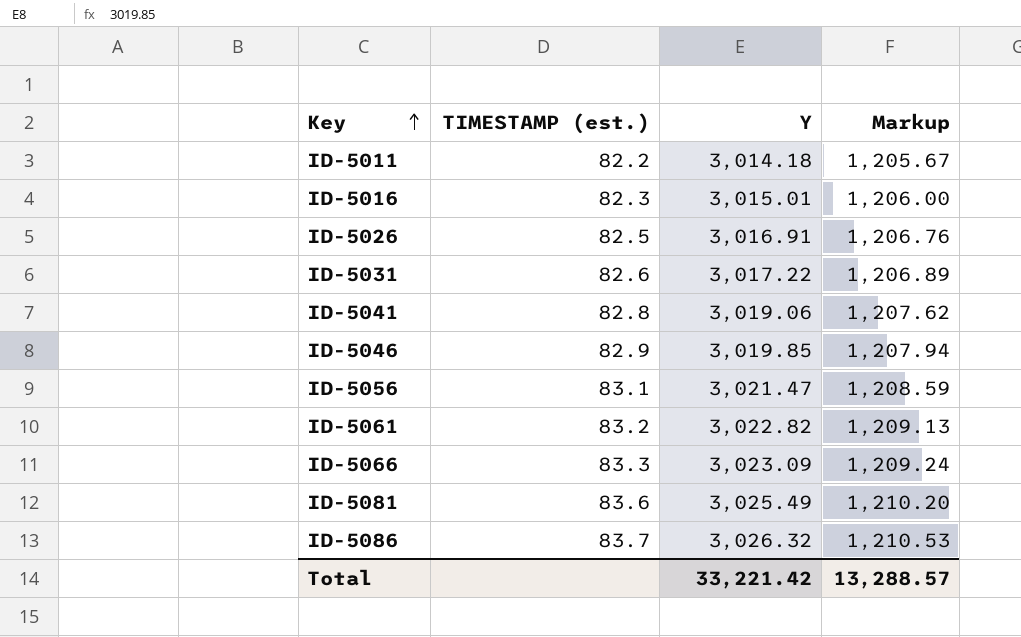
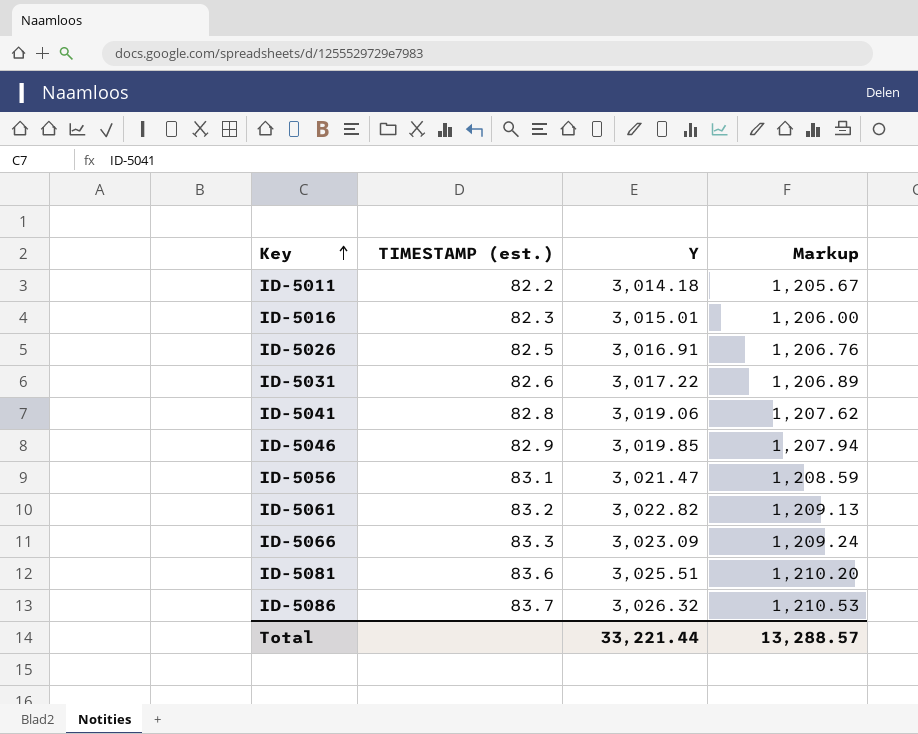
ID-5081 | Y: 3,025.49 -> 3,025.51
Total | Y: 33,221.42 -> 33,221.44

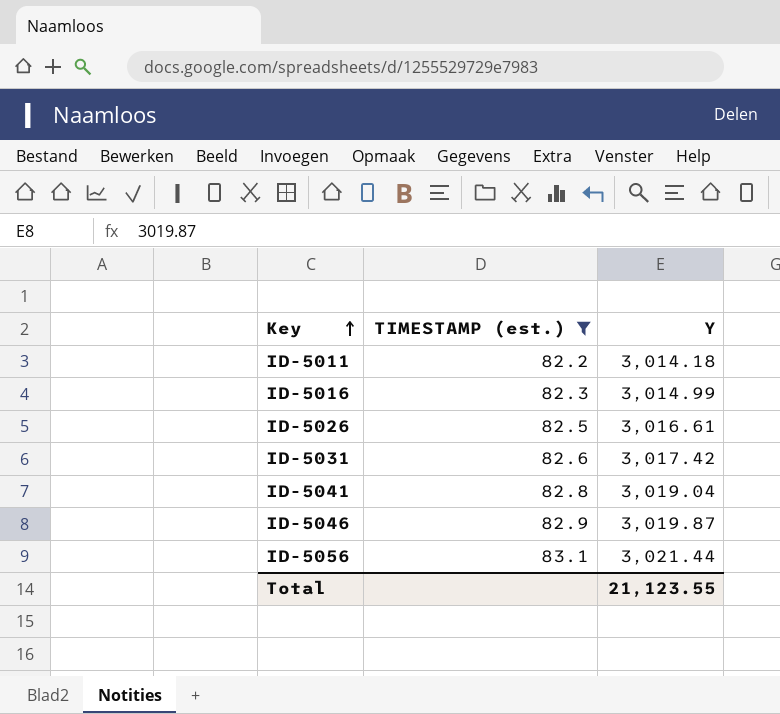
filter: none -> TIMESTAMP (est.) <= 83.1
column Markup | formula: [Y] * 0.4 -> none
ID-5016 | Y: 3,015.01 -> 3,014.99
ID-5026 | Y: 3,016.91 -> 3,016.61
ID-5031 | Y: 3,017.22 -> 3,017.42
ID-5041 | Y: 3,019.06 -> 3,019.04
ID-5046 | Y: 3,019.85 -> 3,019.87
ID-5056 | Y: 3,021.47 -> 3,021.44
Total | Y: 33,221.44 -> 21,123.55

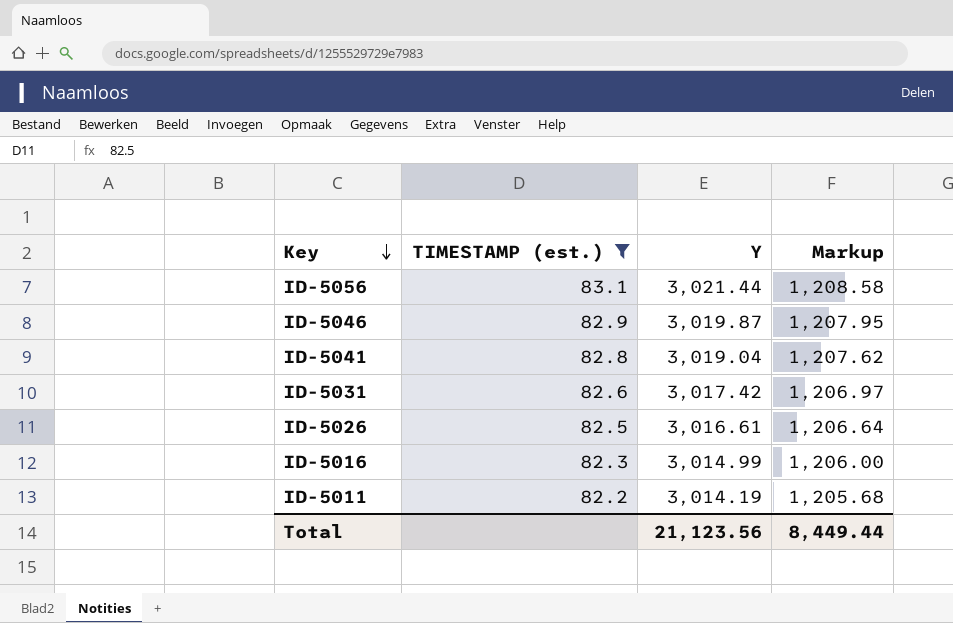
row order: Key ascending -> Key descending
column Markup | formula: none -> [Y] * 0.4
ID-5011 | Y: 3,014.18 -> 3,014.19
Total | Y: 21,123.55 -> 21,123.56

